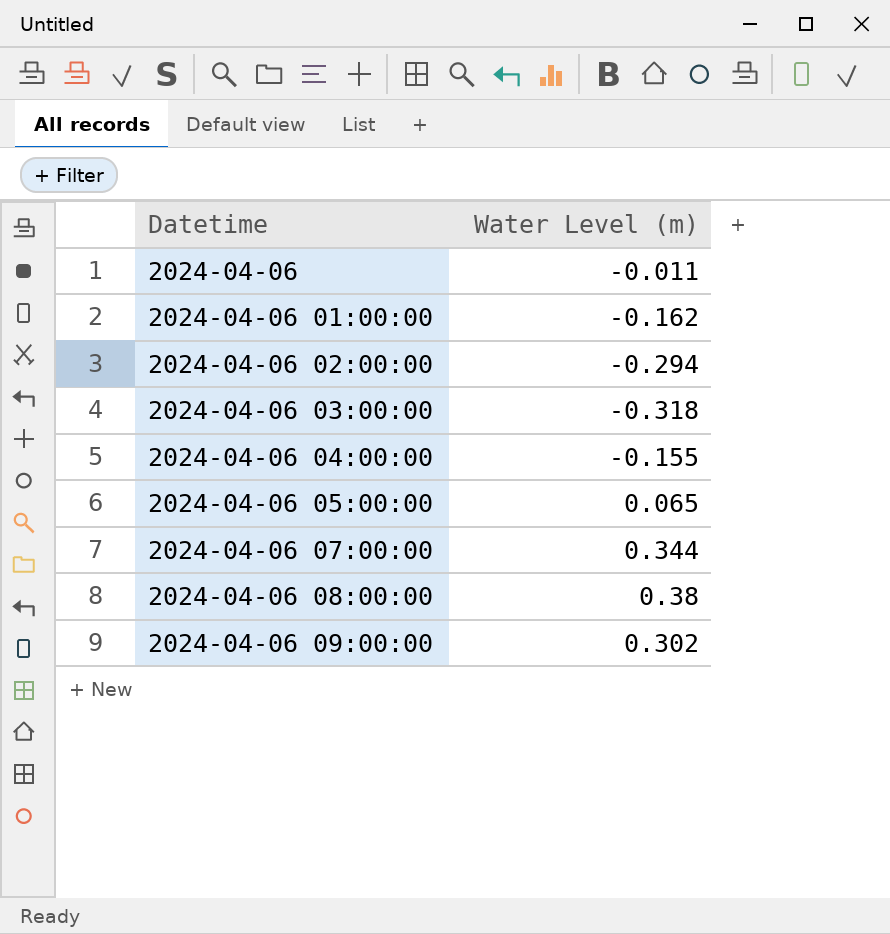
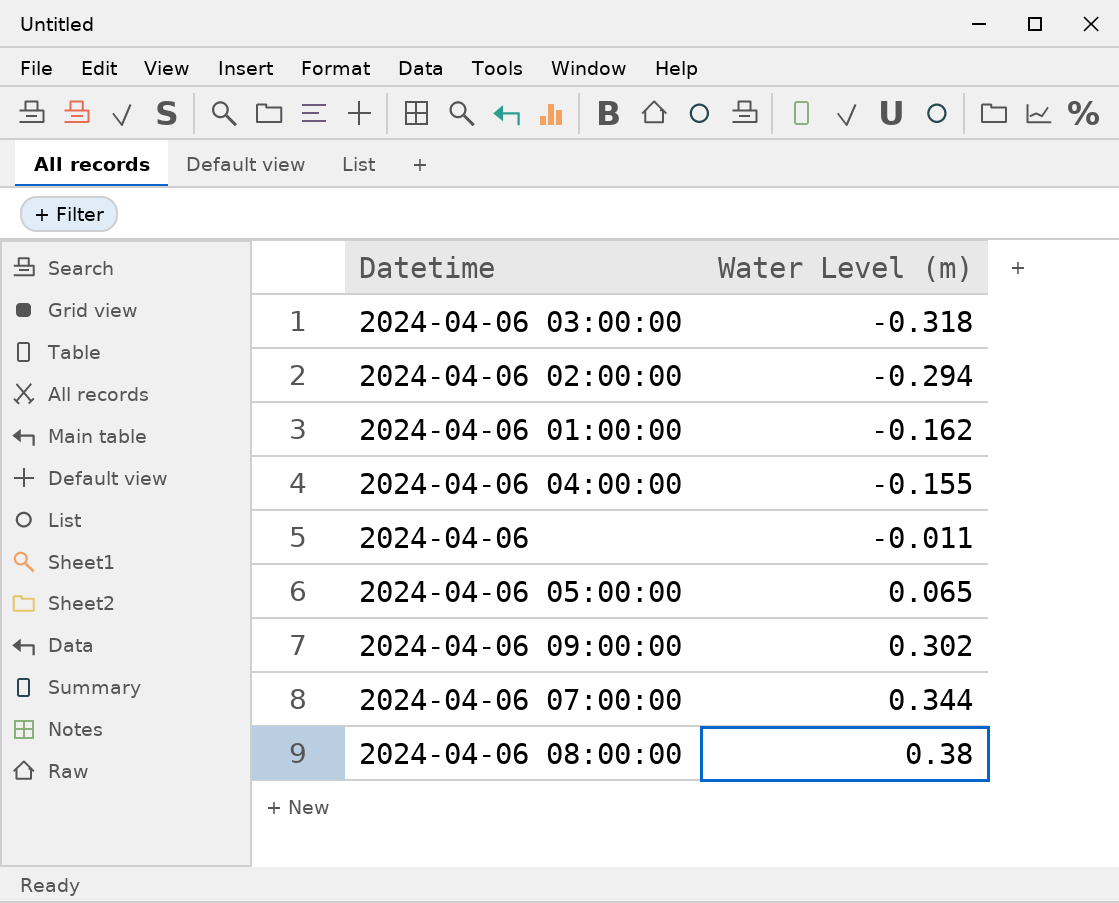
row order: Datetime ascending -> Water Level (m) ascending

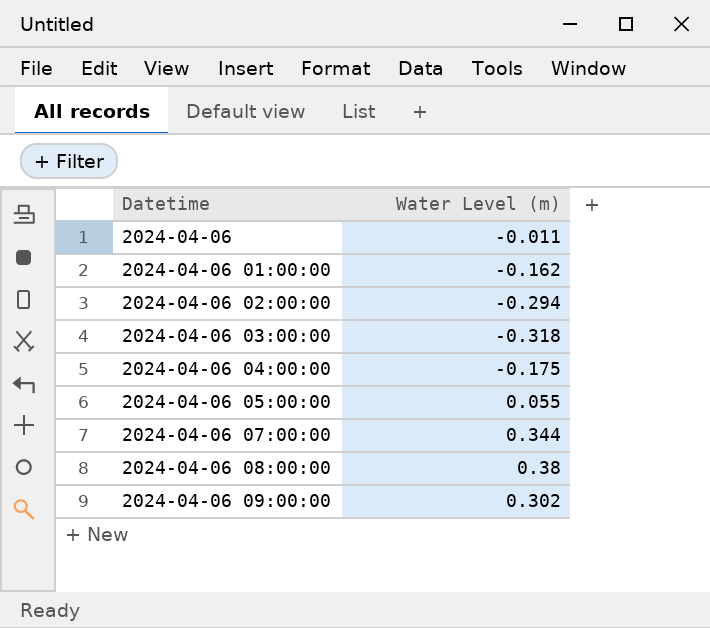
row order: Water Level (m) ascending -> Datetime ascending
2024-04-06 04:00:00 | Water Level (m): -0.155 -> -0.175
2024-04-06 05:00:00 | Water Level (m): 0.065 -> 0.055

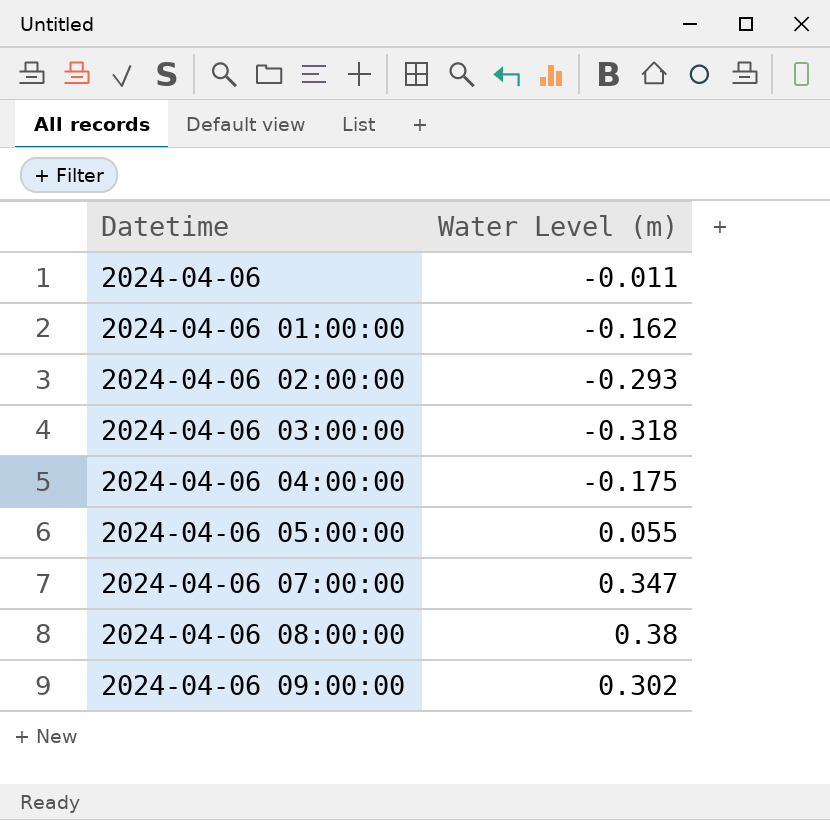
2024-04-06 02:00:00 | Water Level (m): -0.294 -> -0.293
2024-04-06 07:00:00 | Water Level (m): 0.344 -> 0.347

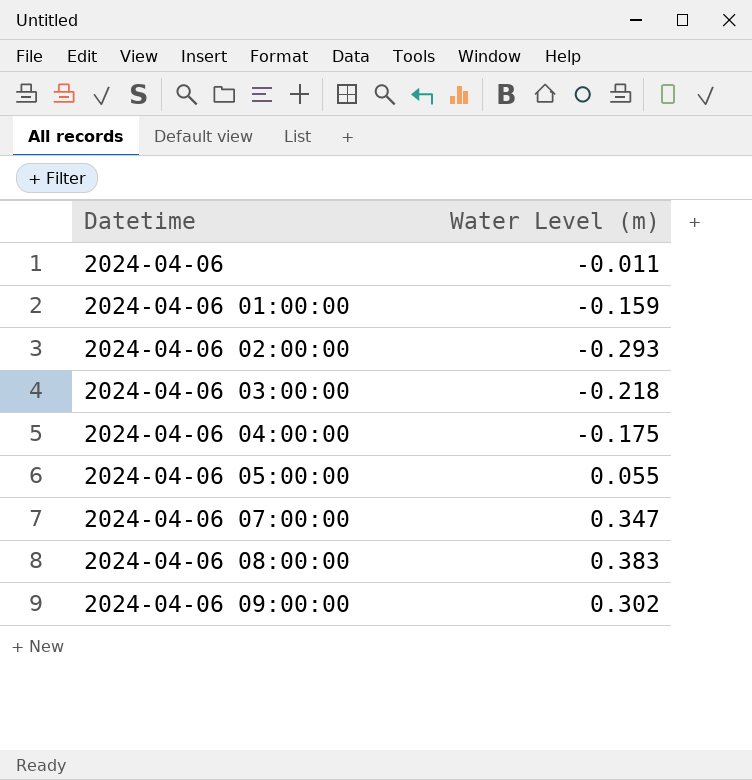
2024-04-06 01:00:00 | Water Level (m): -0.162 -> -0.159
2024-04-06 03:00:00 | Water Level (m): -0.318 -> -0.218
2024-04-06 08:00:00 | Water Level (m): 0.38 -> 0.383

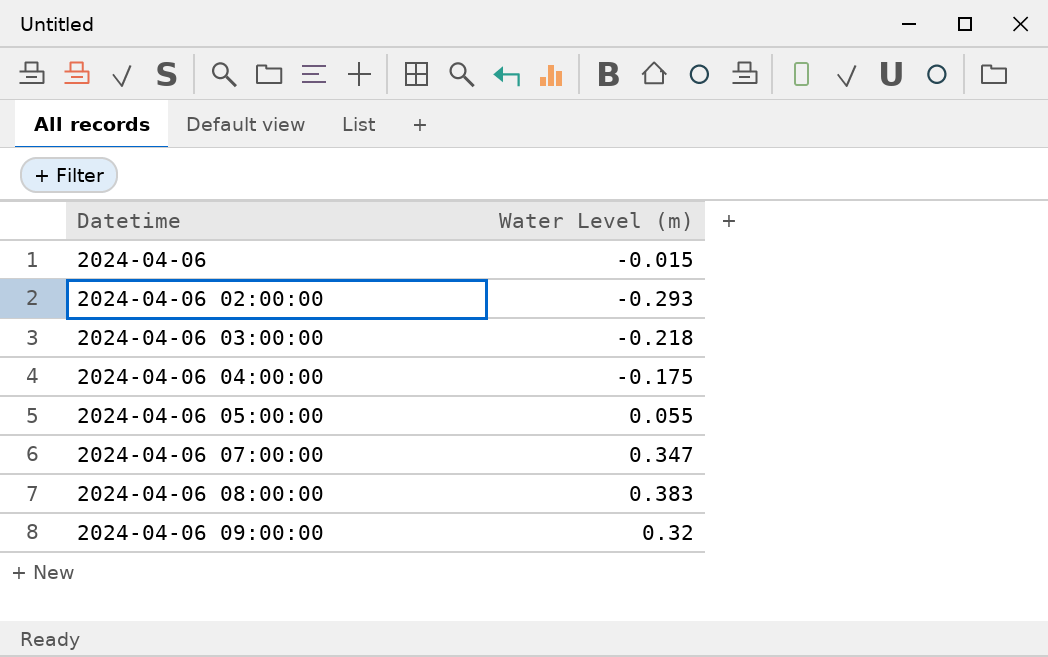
row 2024-04-06 01:00:00: -0.159 -> none
2024-04-06 | Water Level (m): -0.011 -> -0.015
2024-04-06 09:00:00 | Water Level (m): 0.302 -> 0.32

